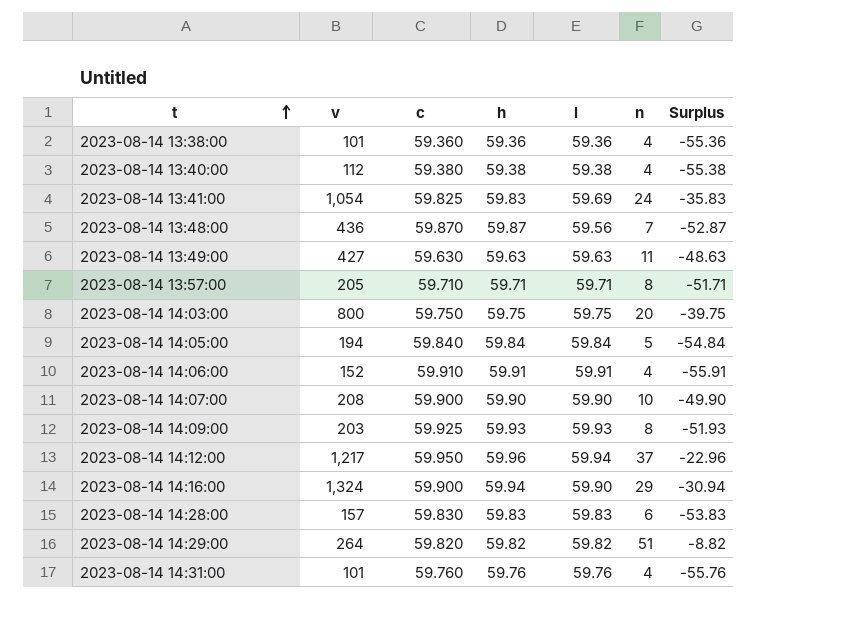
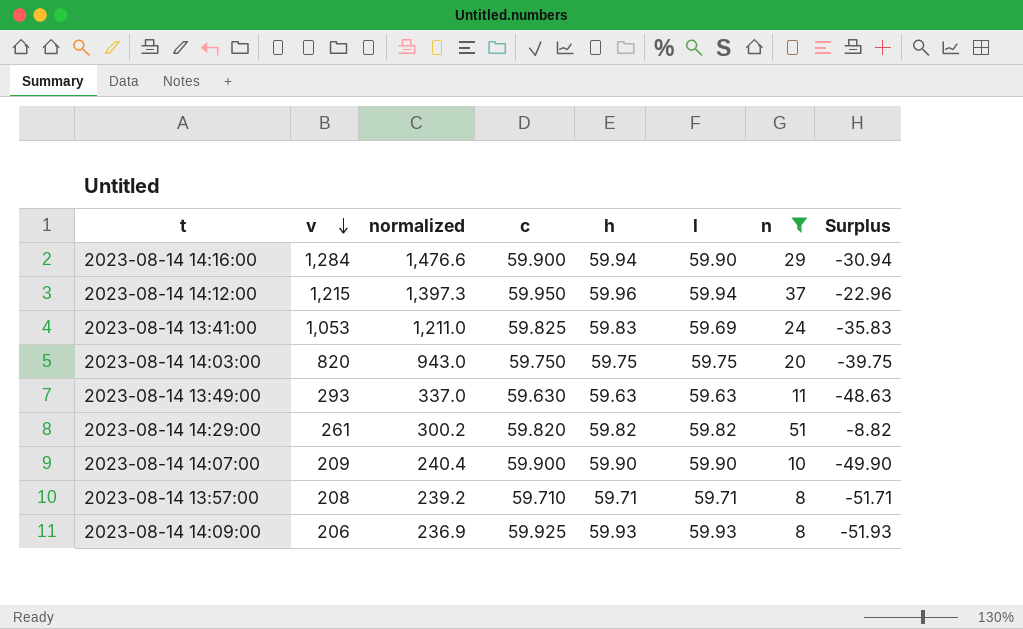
filter: none -> n >= 8
row order: t ascending -> v descending
column normalized | formula: none -> [v] * 1.15
2023-08-14 14:16:00 | v: 1,324 -> 1,284
2023-08-14 14:12:00 | v: 1,217 -> 1,215
2023-08-14 13:41:00 | v: 1,054 -> 1,053
2023-08-14 14:03:00 | v: 800 -> 820
2023-08-14 13:49:00 | v: 427 -> 293
2023-08-14 14:29:00 | v: 264 -> 261
2023-08-14 14:07:00 | v: 208 -> 209
2023-08-14 13:57:00 | v: 205 -> 208
2023-08-14 14:09:00 | v: 203 -> 206

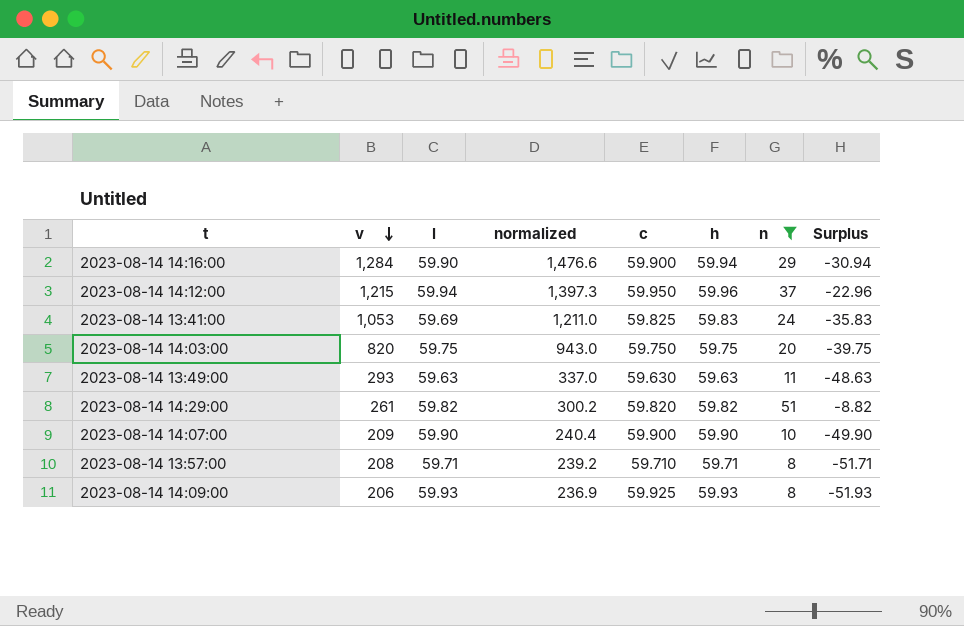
column l | position: 6 -> 3

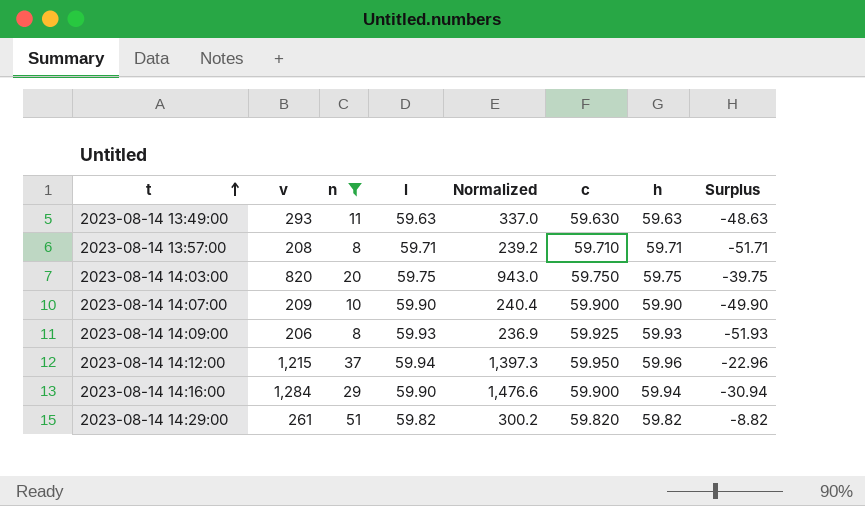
row order: v descending -> t ascending
column n | position: 7 -> 3
column name: normalized -> Normalized
row 2023-08-14 13:41:00: 1,053 | 59.69 | 1,211.0 | 59.825 | 59.83 | 24 | -35.83 -> none

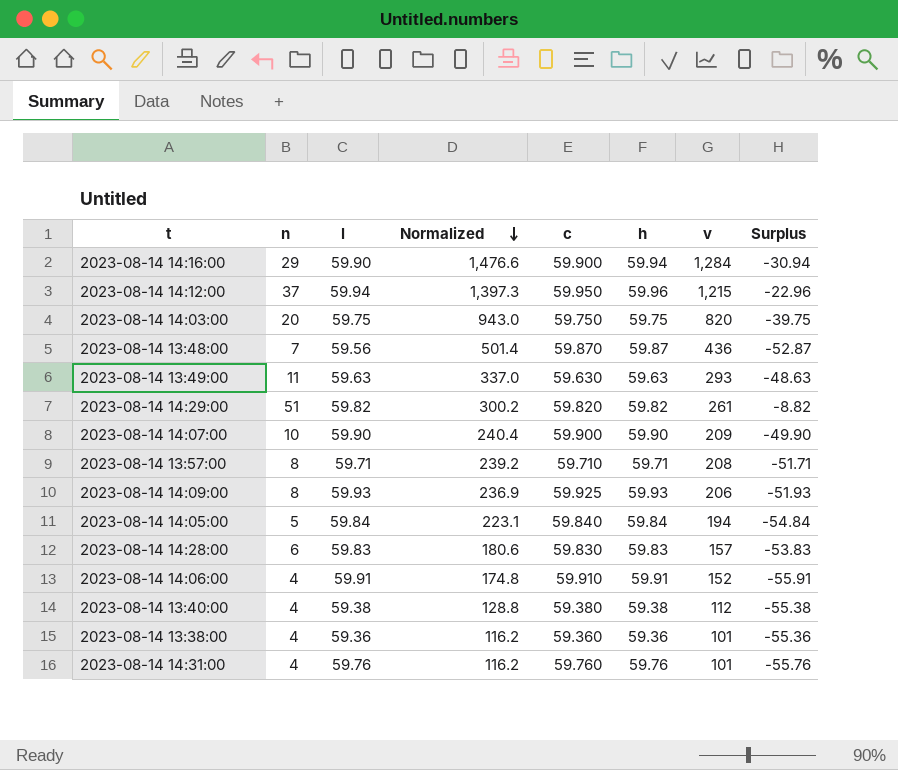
filter: n >= 8 -> none
row order: t ascending -> Normalized descending
column v | position: 2 -> 7

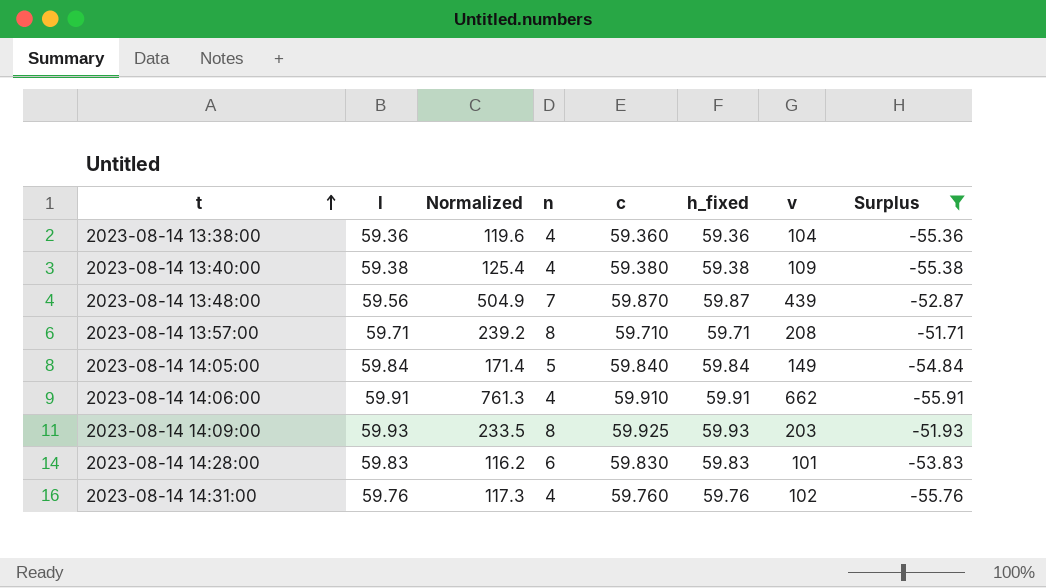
filter: none -> Surplus <= -51.71
row order: Normalized descending -> t ascending
column n | position: 2 -> 4
column name: h -> h_fixed
2023-08-14 13:38:00 | Normalized: 116.2 -> 119.6
2023-08-14 13:38:00 | v: 101 -> 104
2023-08-14 13:40:00 | Normalized: 128.8 -> 125.4
2023-08-14 13:40:00 | v: 112 -> 109
2023-08-14 13:48:00 | Normalized: 501.4 -> 504.9
2023-08-14 13:48:00 | v: 436 -> 439
2023-08-14 14:05:00 | Normalized: 223.1 -> 171.4
2023-08-14 14:05:00 | v: 194 -> 149
2023-08-14 14:06:00 | Normalized: 174.8 -> 761.3
2023-08-14 14:06:00 | v: 152 -> 662
2023-08-14 14:09:00 | Normalized: 236.9 -> 233.5
2023-08-14 14:09:00 | v: 206 -> 203
2023-08-14 14:28:00 | Normalized: 180.6 -> 116.2
2023-08-14 14:28:00 | v: 157 -> 101
2023-08-14 14:31:00 | Normalized: 116.2 -> 117.3
2023-08-14 14:31:00 | v: 101 -> 102

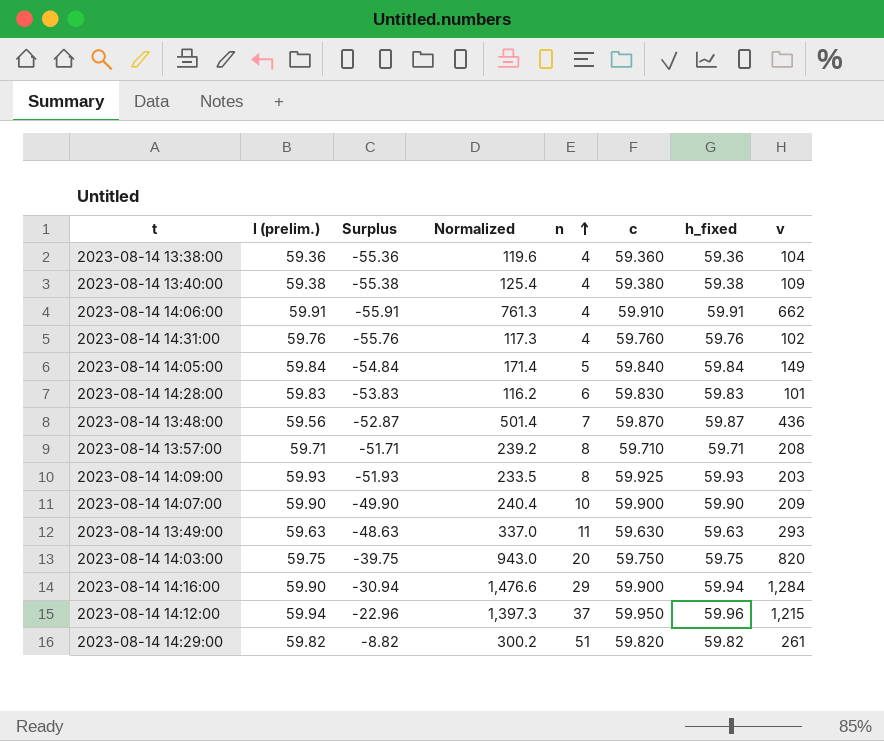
filter: Surplus <= -51.71 -> none
row order: t ascending -> n ascending
column name: l -> l (prelim.)
column Surplus | position: 8 -> 3
2023-08-14 13:48:00 | Normalized: 504.9 -> 501.4
2023-08-14 13:48:00 | v: 439 -> 436

